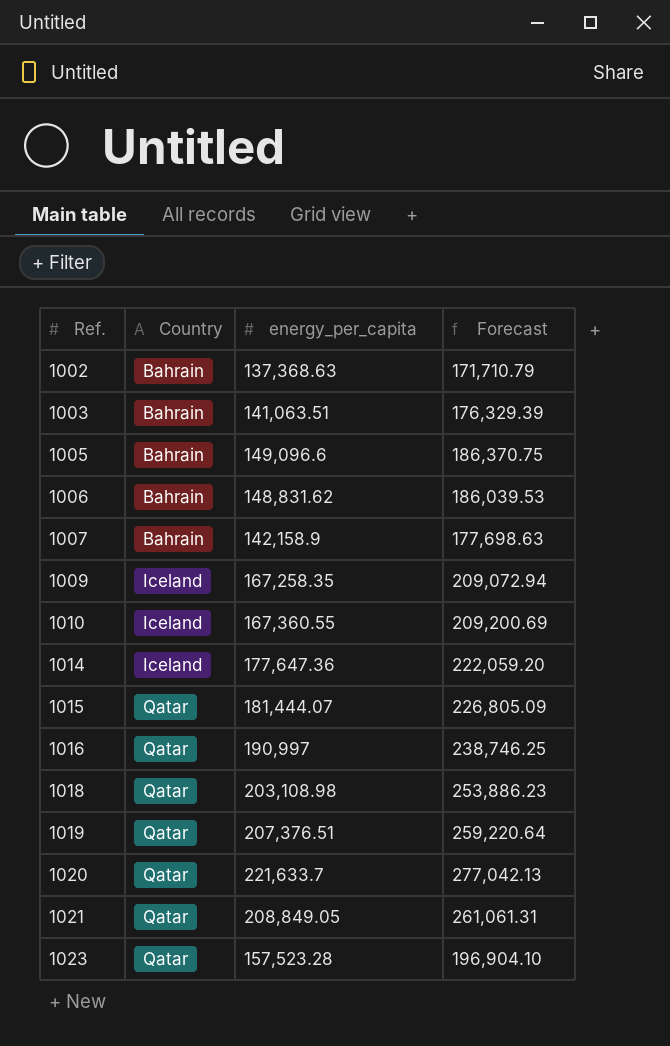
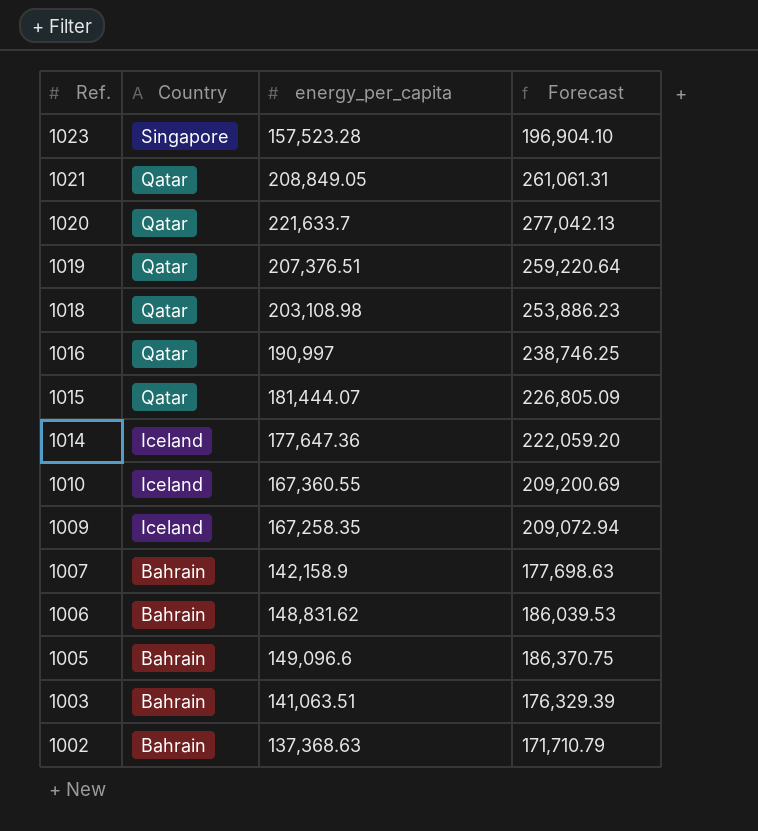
row order: Ref. ascending -> Ref. descending
1023 | Country: Qatar -> Singapore

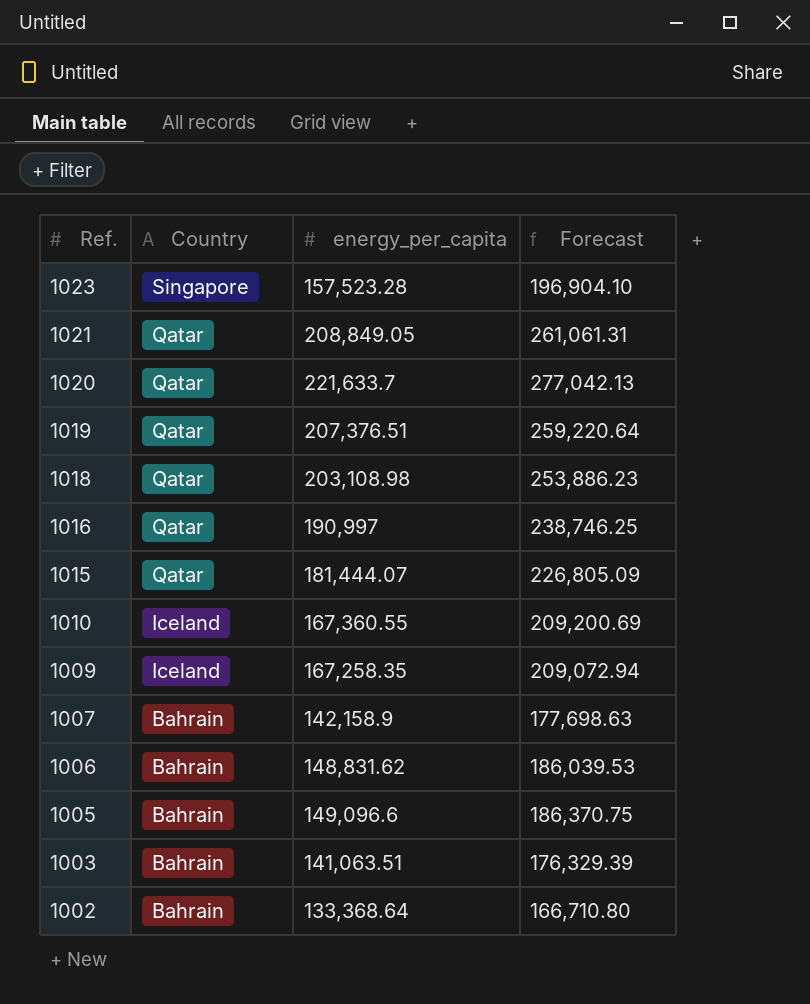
row 1014: Iceland | 177,647.36 | 222,059.20 -> none
1002 | energy_per_capita: 137,368.63 -> 133,368.64
1002 | Forecast: 171,710.79 -> 166,710.80

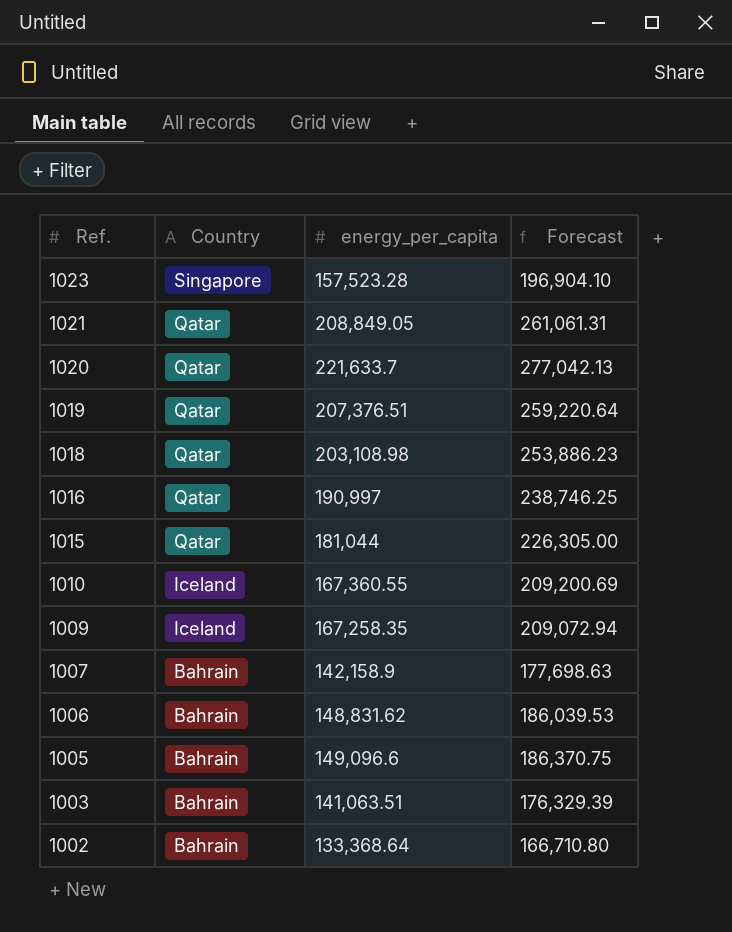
1015 | energy_per_capita: 181,444.07 -> 181,044
1015 | Forecast: 226,805.09 -> 226,305.00

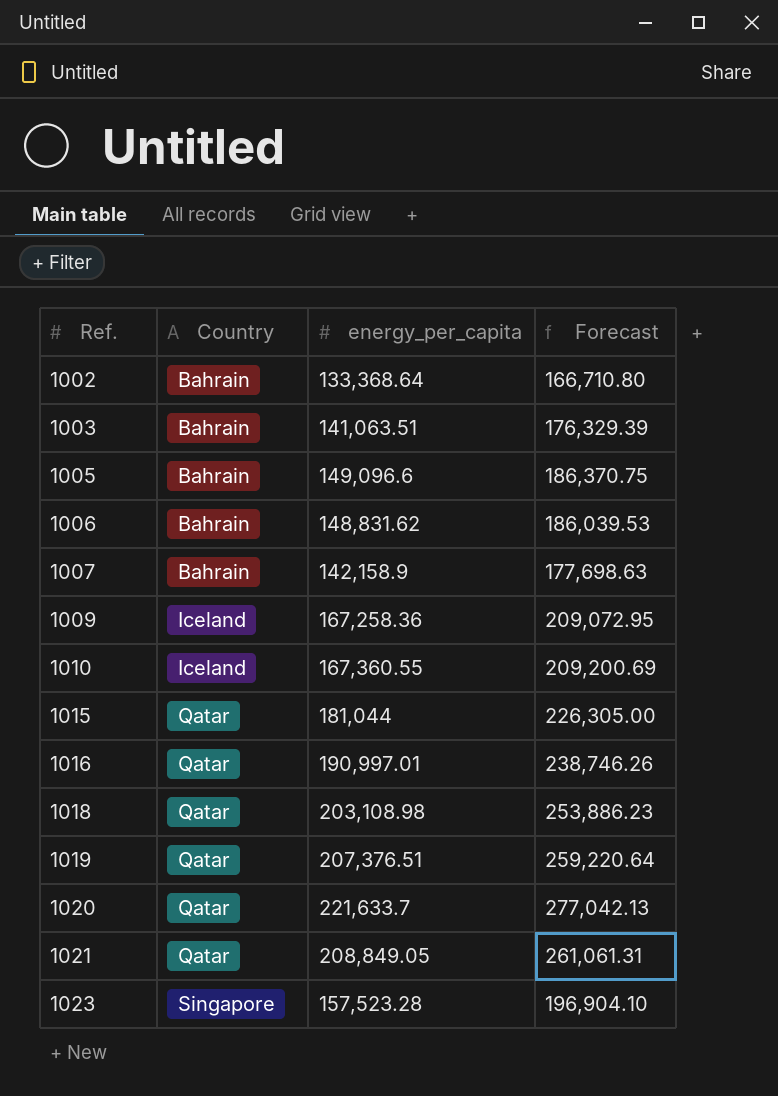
row order: Ref. descending -> Ref. ascending
1009 | energy_per_capita: 167,258.35 -> 167,258.36
1009 | Forecast: 209,072.94 -> 209,072.95
1016 | energy_per_capita: 190,997 -> 190,997.01
1016 | Forecast: 238,746.25 -> 238,746.26

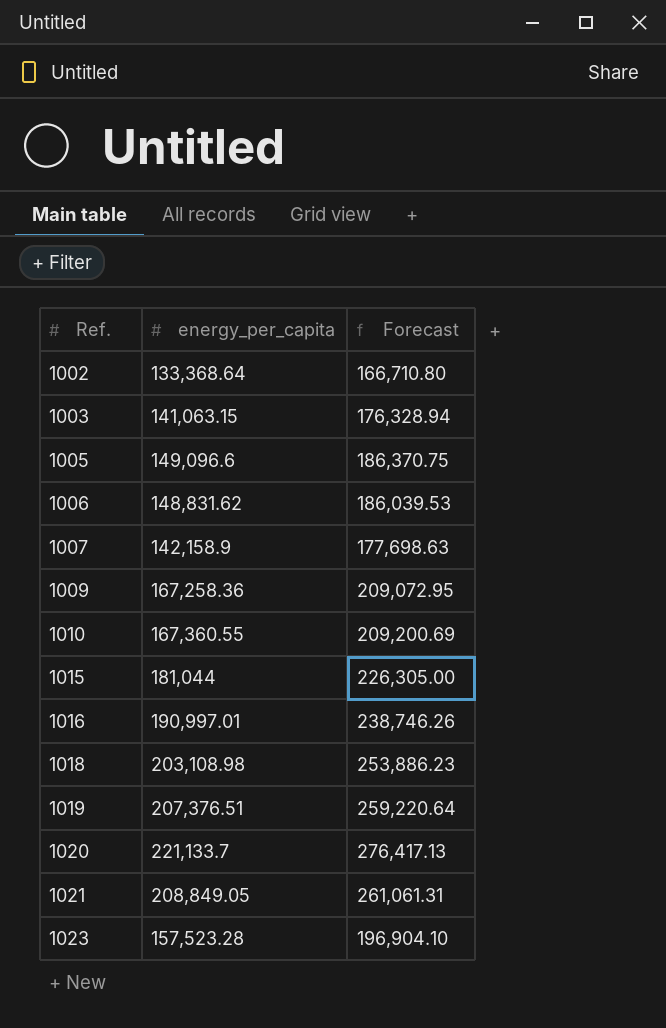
column Country | position: 2 -> none
1003 | energy_per_capita: 141,063.51 -> 141,063.15
1003 | Forecast: 176,329.39 -> 176,328.94
1020 | energy_per_capita: 221,633.7 -> 221,133.7
1020 | Forecast: 277,042.13 -> 276,417.13

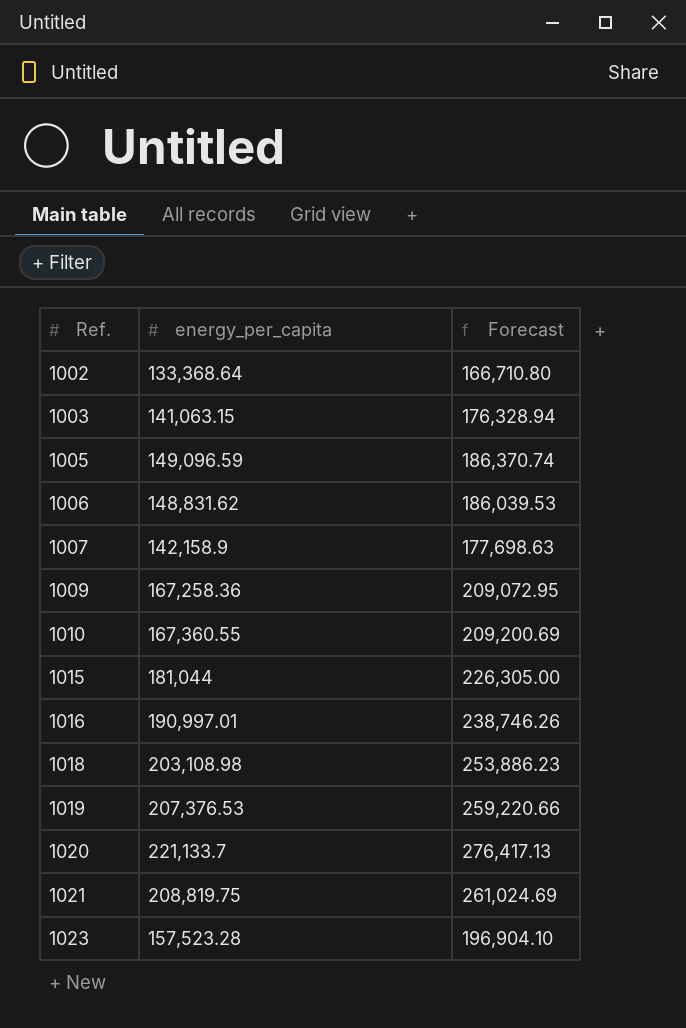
1005 | energy_per_capita: 149,096.6 -> 149,096.59
1005 | Forecast: 186,370.75 -> 186,370.74
1019 | energy_per_capita: 207,376.51 -> 207,376.53
1019 | Forecast: 259,220.64 -> 259,220.66
1021 | energy_per_capita: 208,849.05 -> 208,819.75
1021 | Forecast: 261,061.31 -> 261,024.69

